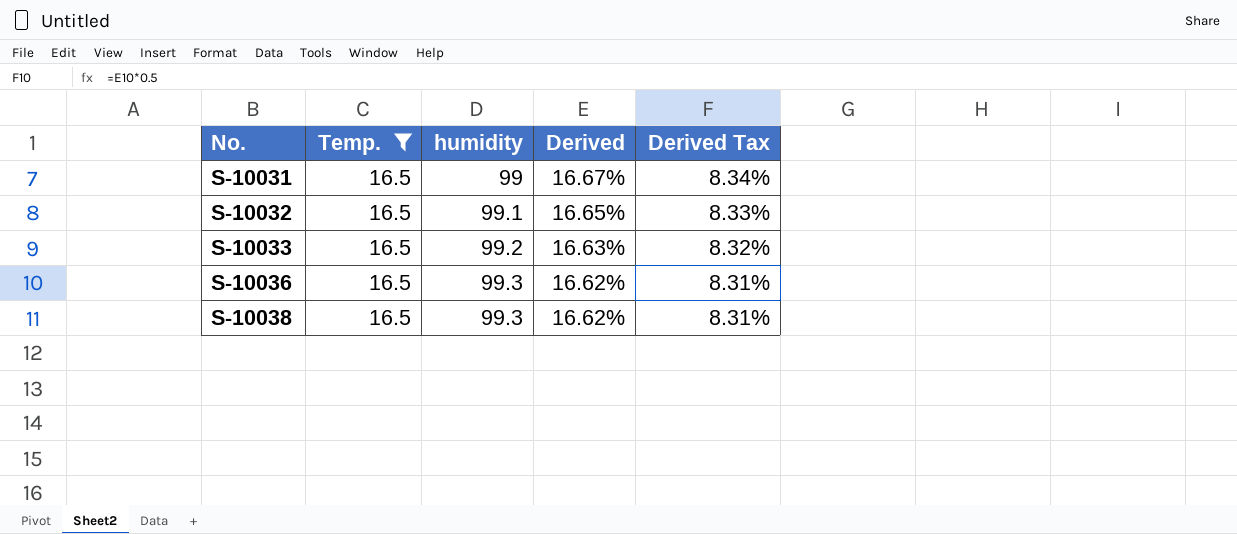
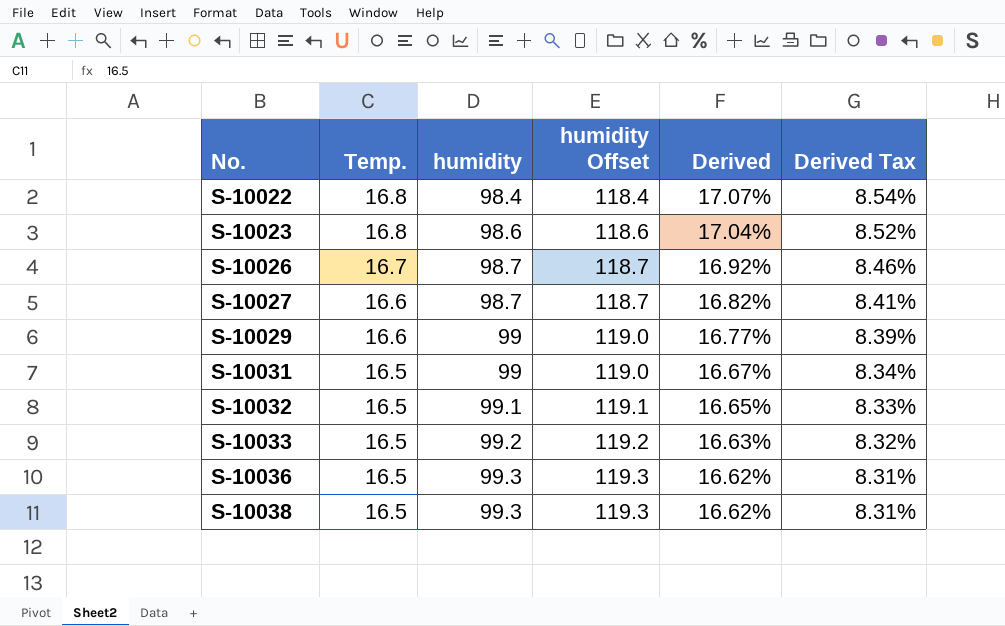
filter: Temp. = 16.5 -> none
column humidity Offset | formula: none -> [humidity] + 20

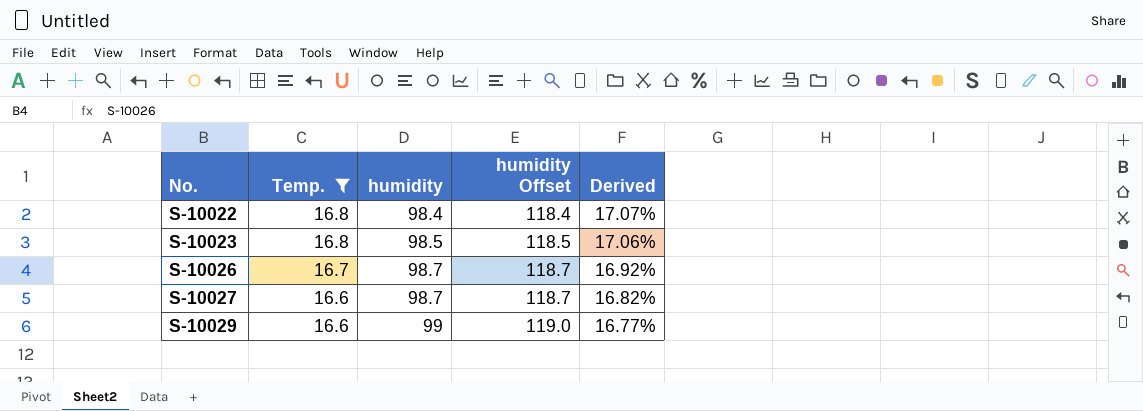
filter: none -> Temp. != 16.5
column Derived Tax | formula: [Derived] * 0.5 -> none
S-10023 | humidity: 98.6 -> 98.5
S-10023 | humidity Offset: 118.6 -> 118.5
S-10023 | Derived: 17.04% -> 17.06%

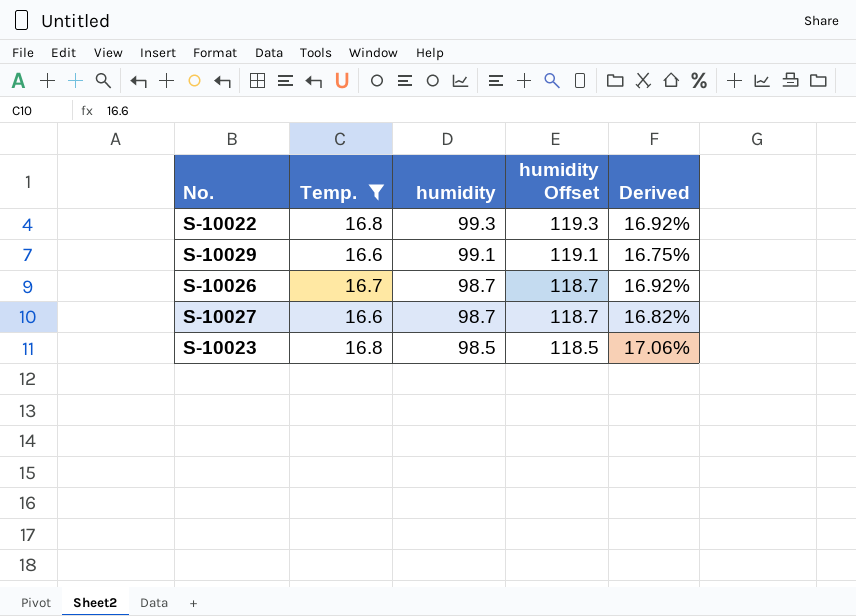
row order: No. ascending -> humidity descending
S-10022 | humidity: 98.4 -> 99.3
S-10022 | humidity Offset: 118.4 -> 119.3
S-10022 | Derived: 17.07% -> 16.92%
S-10029 | humidity: 99 -> 99.1
S-10029 | humidity Offset: 119.0 -> 119.1
S-10029 | Derived: 16.77% -> 16.75%

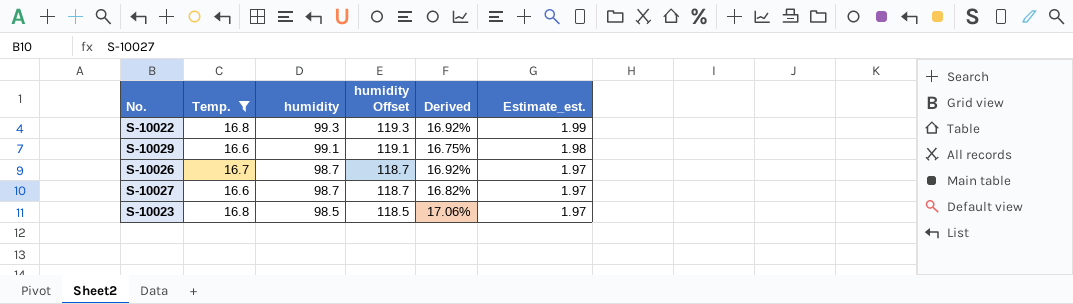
column Estimate_est. | formula: none -> [humidity] * 0.02

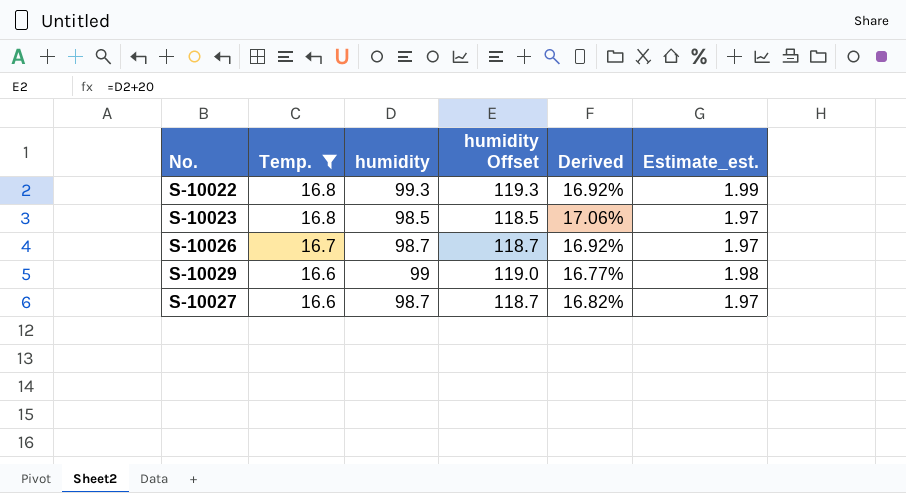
row order: humidity descending -> Temp. descending
S-10029 | humidity: 99.1 -> 99
S-10029 | humidity Offset: 119.1 -> 119.0
S-10029 | Derived: 16.75% -> 16.77%

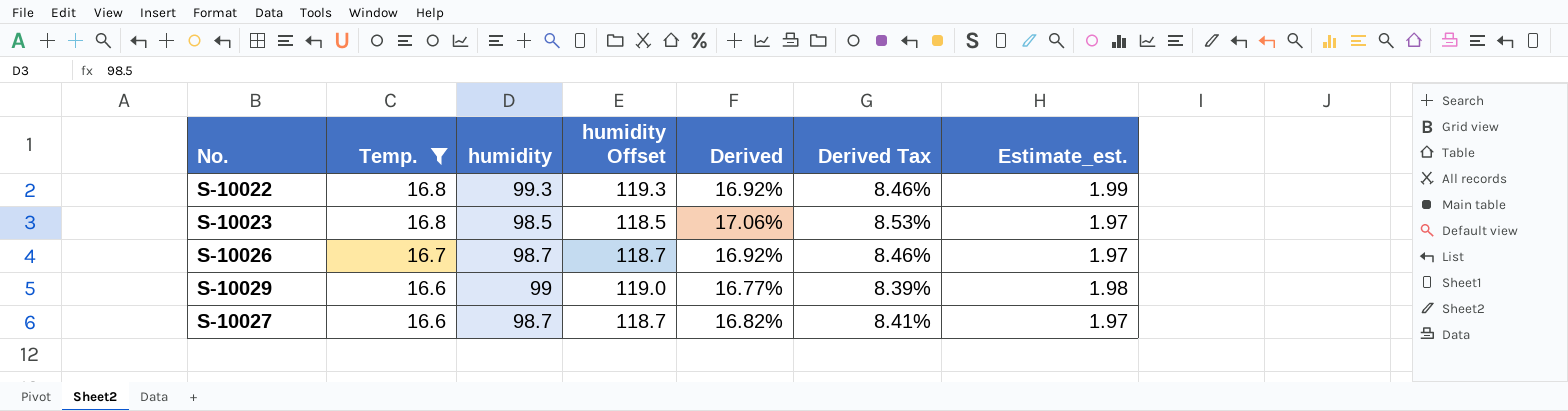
column Derived Tax | formula: none -> [Derived] * 0.5

